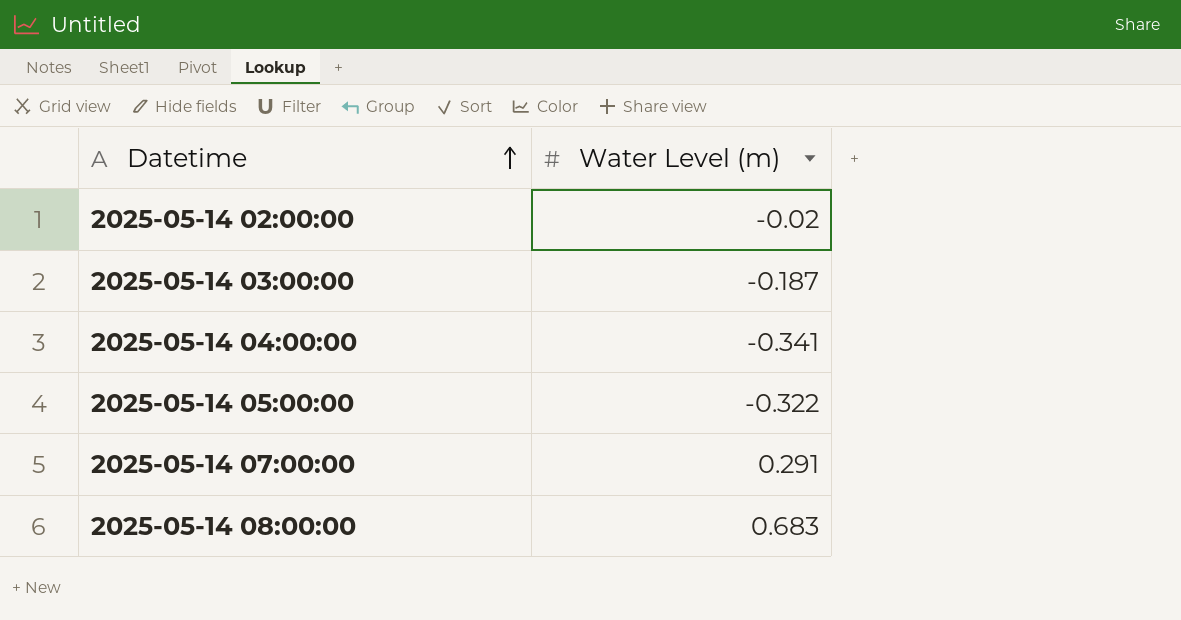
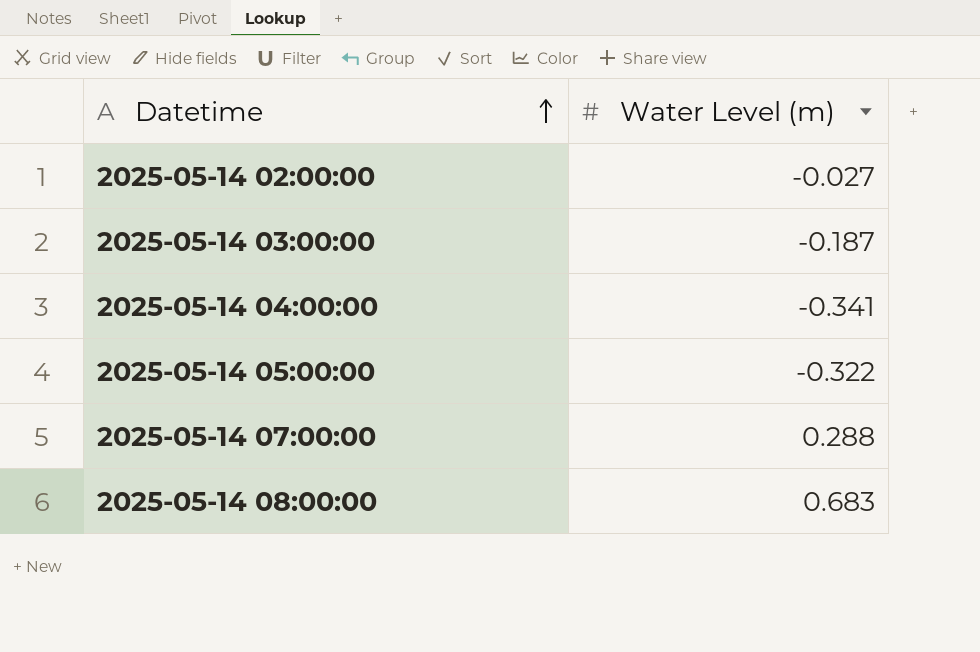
2025-05-14 02:00:00 | Water Level (m): -0.02 -> -0.027
2025-05-14 07:00:00 | Water Level (m): 0.291 -> 0.288

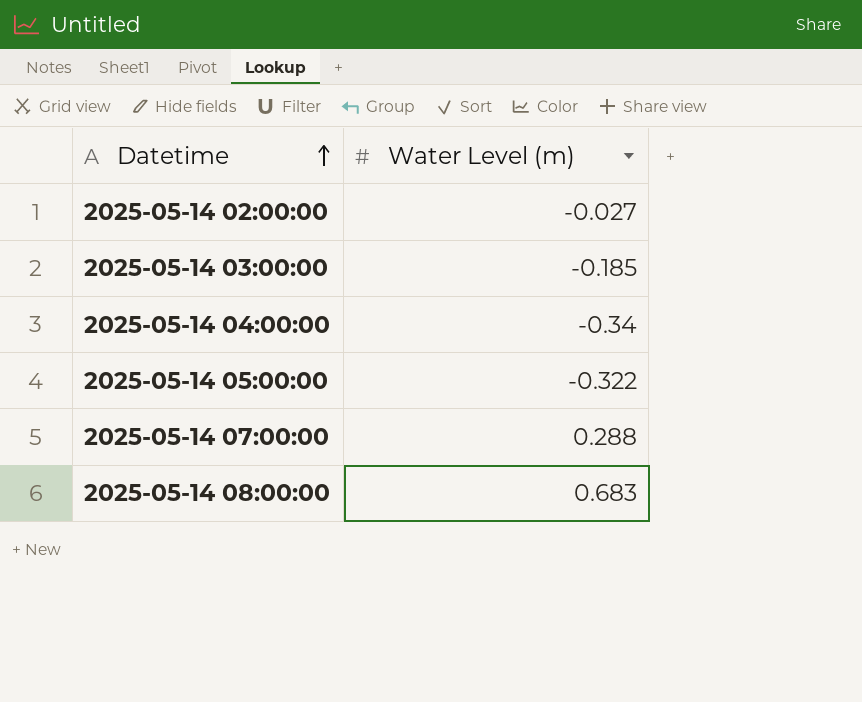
2025-05-14 03:00:00 | Water Level (m): -0.187 -> -0.185
2025-05-14 04:00:00 | Water Level (m): -0.341 -> -0.34

